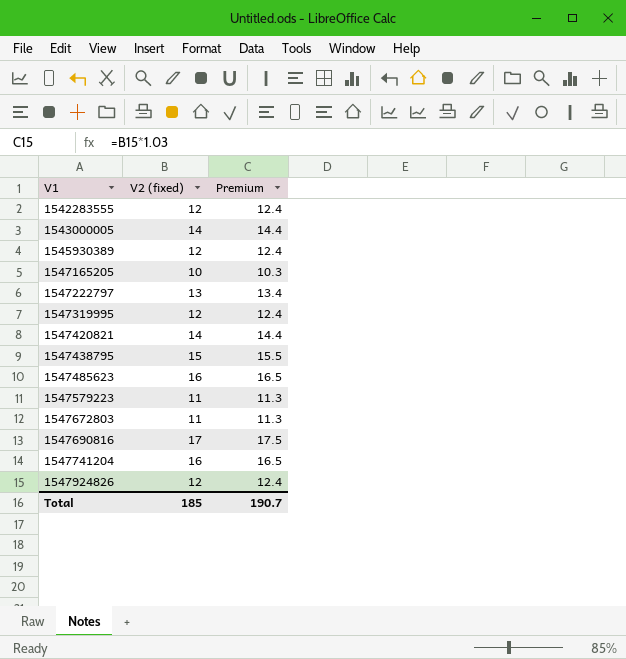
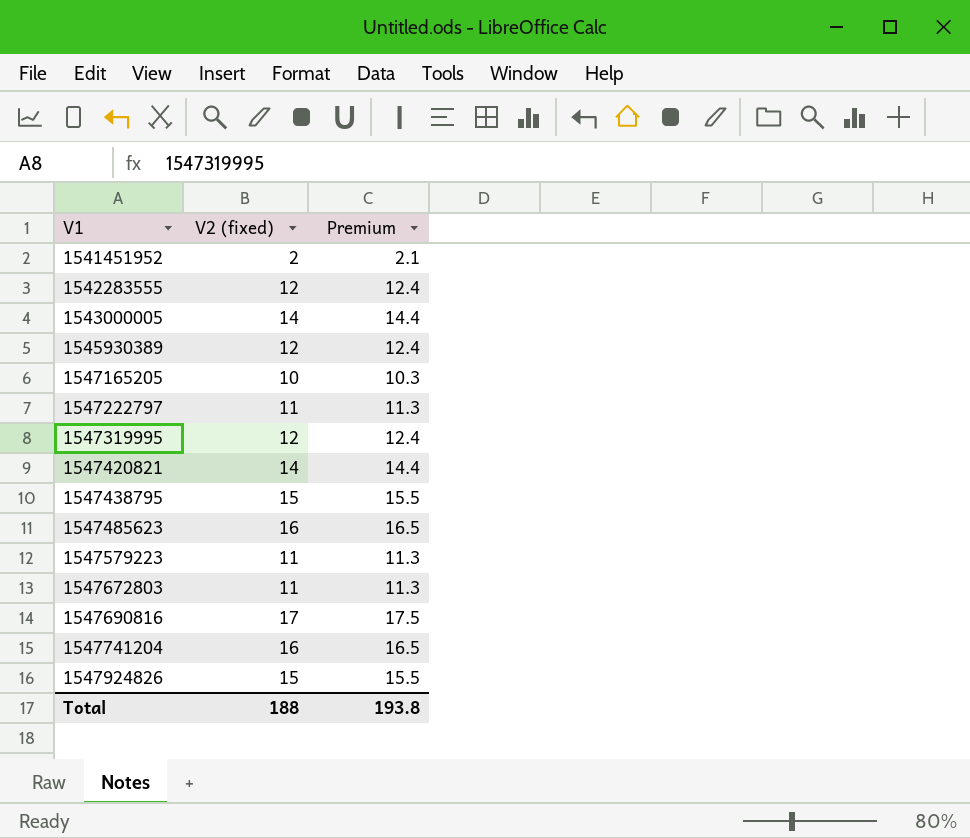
row 1541451952: none -> 2 | 2.1
1547222797 | V2 (fixed): 13 -> 11
1547222797 | Premium: 13.4 -> 11.3
1547924826 | V2 (fixed): 12 -> 15
1547924826 | Premium: 12.4 -> 15.5
Total | V2 (fixed): 185 -> 188
Total | Premium: 190.7 -> 193.8

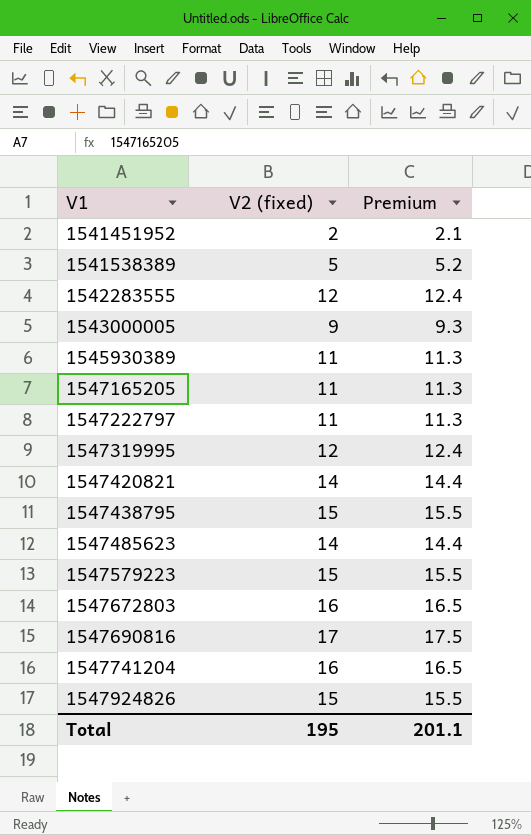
row 1541538389: none -> 5 | 5.2
1543000005 | V2 (fixed): 14 -> 9
1543000005 | Premium: 14.4 -> 9.3
1545930389 | V2 (fixed): 12 -> 11
1545930389 | Premium: 12.4 -> 11.3
1547165205 | V2 (fixed): 10 -> 11
1547165205 | Premium: 10.3 -> 11.3
1547485623 | V2 (fixed): 16 -> 14
1547485623 | Premium: 16.5 -> 14.4
1547579223 | V2 (fixed): 11 -> 15
1547579223 | Premium: 11.3 -> 15.5
1547672803 | V2 (fixed): 11 -> 16
1547672803 | Premium: 11.3 -> 16.5
Total | V2 (fixed): 188 -> 195
Total | Premium: 193.8 -> 201.1

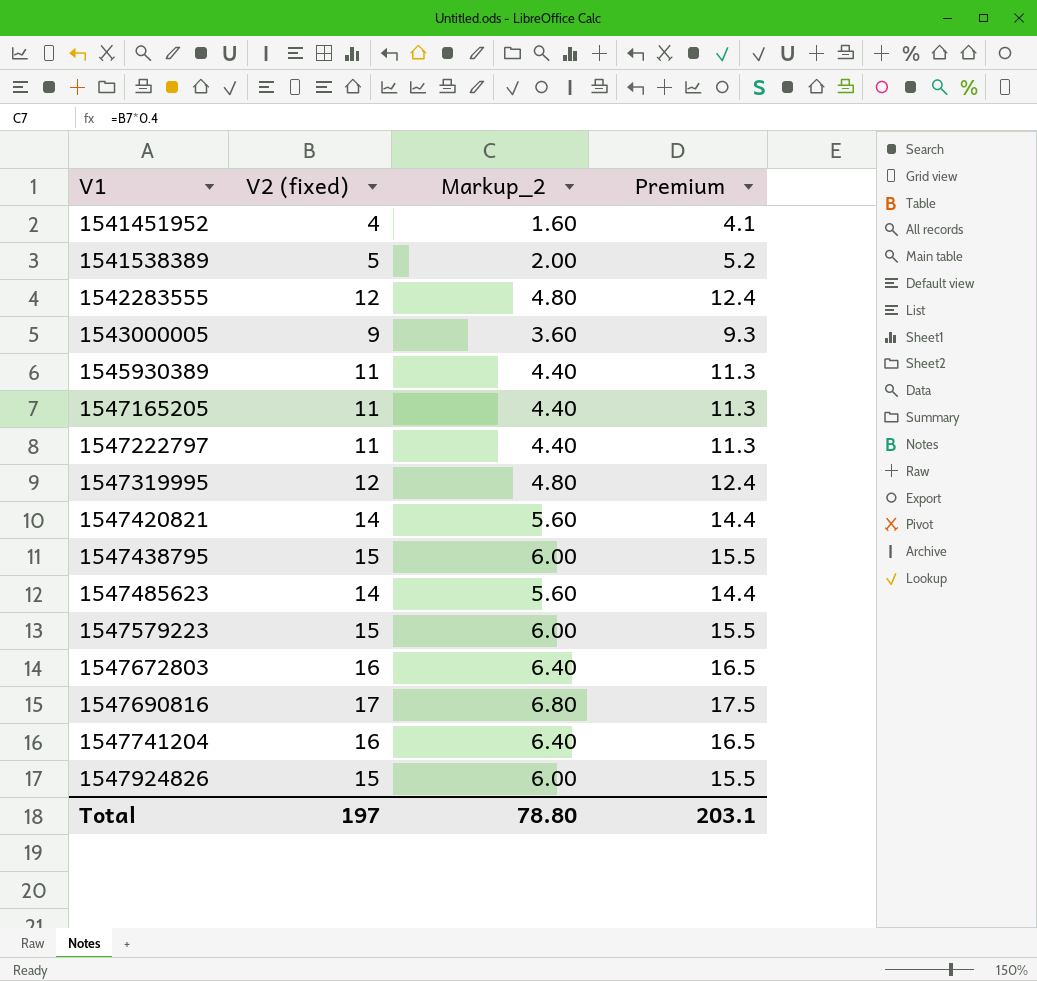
column Markup_2 | formula: none -> [V2 (fixed)] * 0.4
1541451952 | V2 (fixed): 2 -> 4
1541451952 | Premium: 2.1 -> 4.1
Total | V2 (fixed): 195 -> 197
Total | Premium: 201.1 -> 203.1

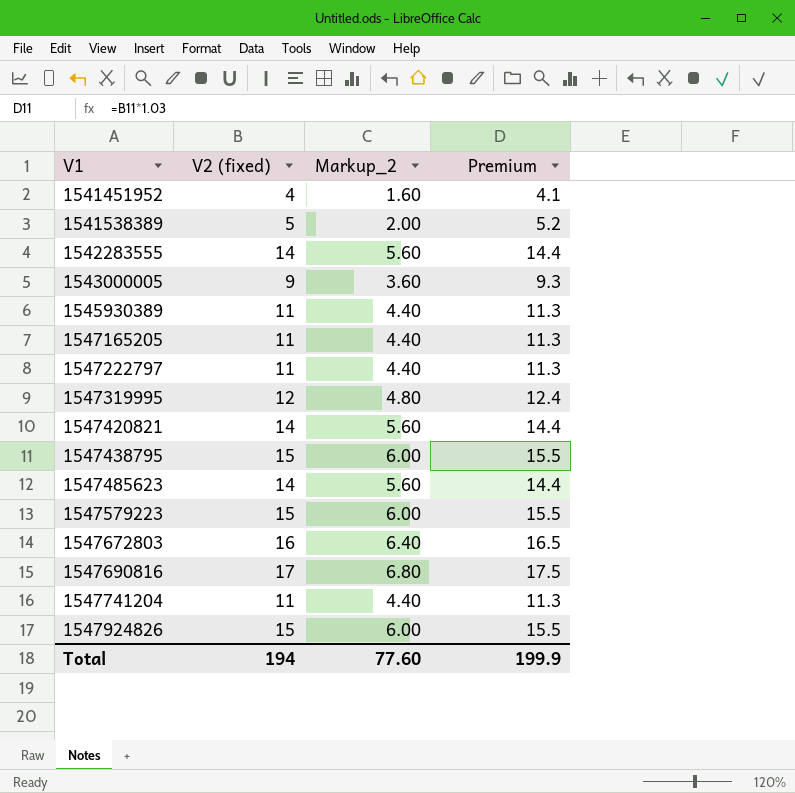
1542283555 | V2 (fixed): 12 -> 14
1542283555 | Markup_2: 4.80 -> 5.60
1542283555 | Premium: 12.4 -> 14.4
1547741204 | V2 (fixed): 16 -> 11
1547741204 | Markup_2: 6.40 -> 4.40
1547741204 | Premium: 16.5 -> 11.3
Total | V2 (fixed): 197 -> 194
Total | Markup_2: 78.80 -> 77.60
Total | Premium: 203.1 -> 199.9

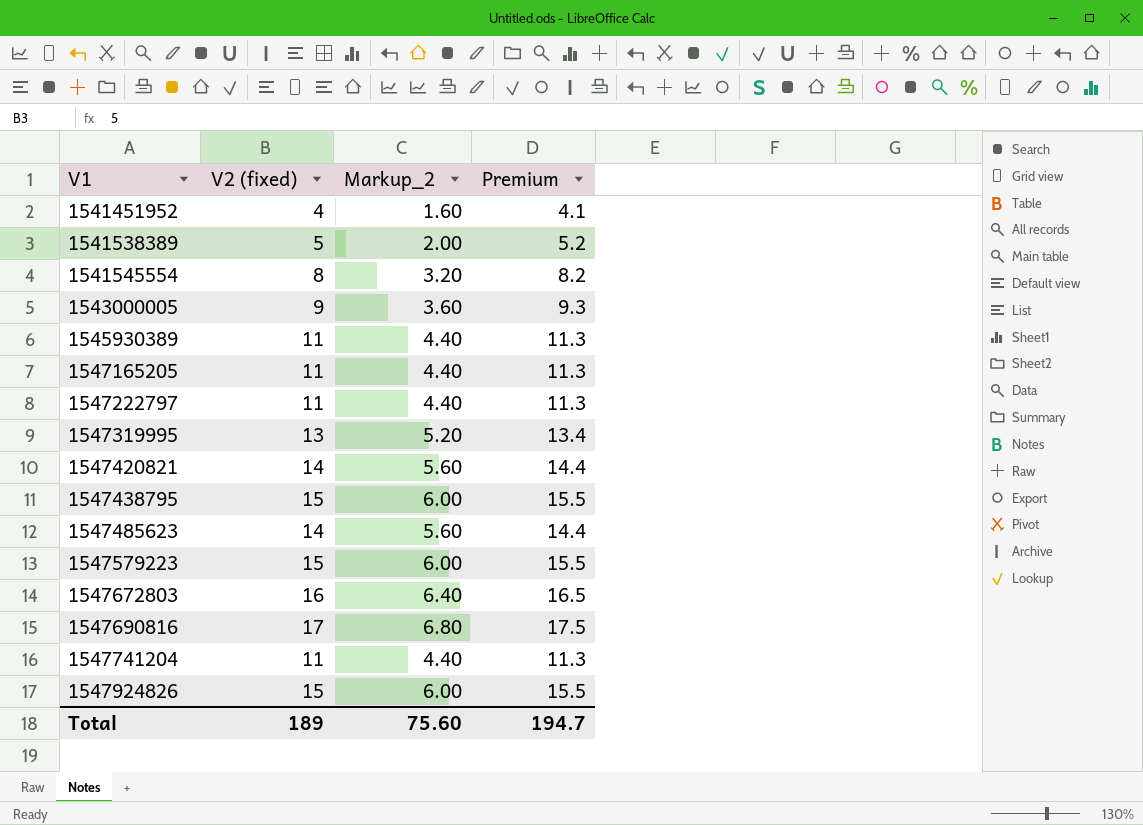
row 1542283555: 14 | 5.60 | 14.4 -> none
row 1541545554: none -> 8 | 3.20 | 8.2
1547319995 | V2 (fixed): 12 -> 13
1547319995 | Markup_2: 4.80 -> 5.20
1547319995 | Premium: 12.4 -> 13.4
Total | V2 (fixed): 194 -> 189
Total | Markup_2: 77.60 -> 75.60
Total | Premium: 199.9 -> 194.7

